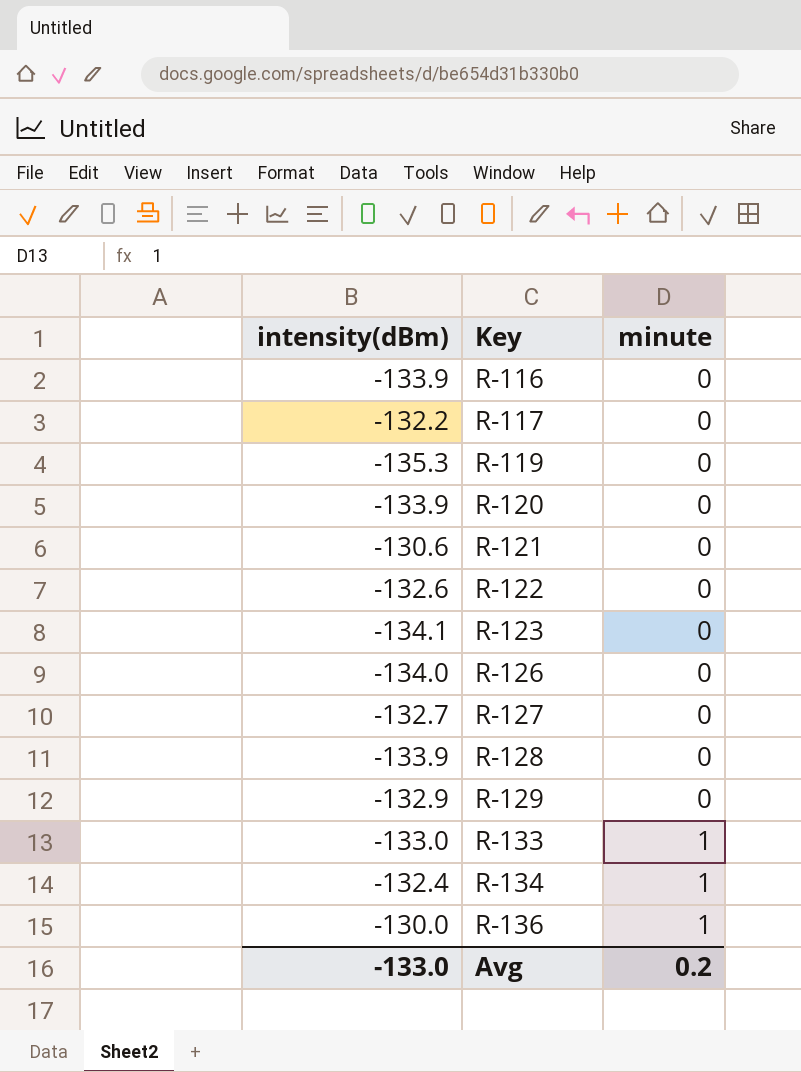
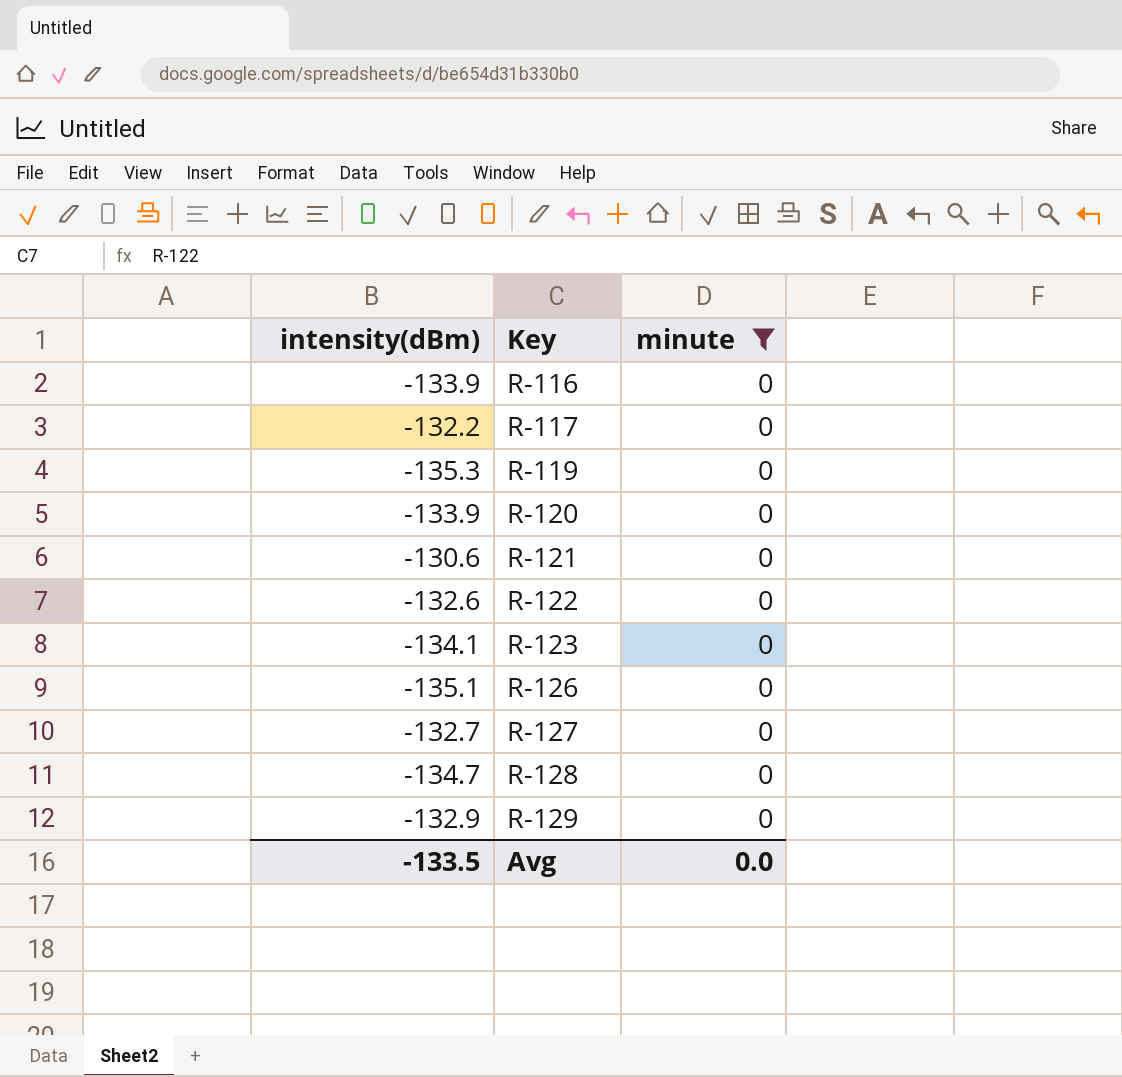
filter: none -> minute = 0
R-126 | intensity(dBm): -134.0 -> -135.1
R-128 | intensity(dBm): -133.9 -> -134.7
Avg | intensity(dBm): -133.0 -> -133.5
Avg | minute: 0.2 -> 0.0

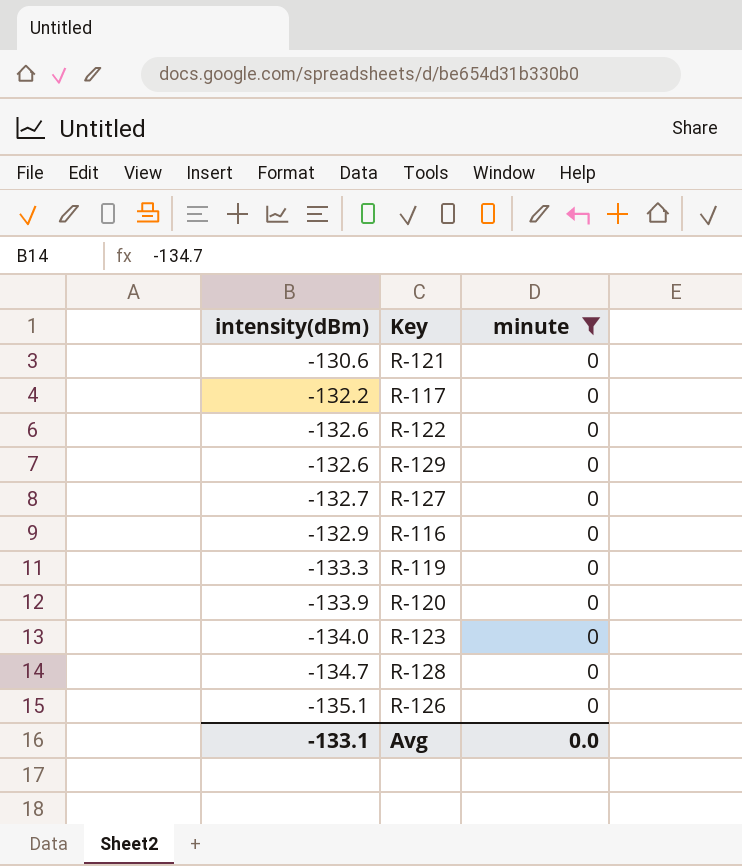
row order: Key ascending -> intensity(dBm) descending
R-129 | intensity(dBm): -132.9 -> -132.6
R-116 | intensity(dBm): -133.9 -> -132.9
R-119 | intensity(dBm): -135.3 -> -133.3
R-123 | intensity(dBm): -134.1 -> -134.0
Avg | intensity(dBm): -133.5 -> -133.1

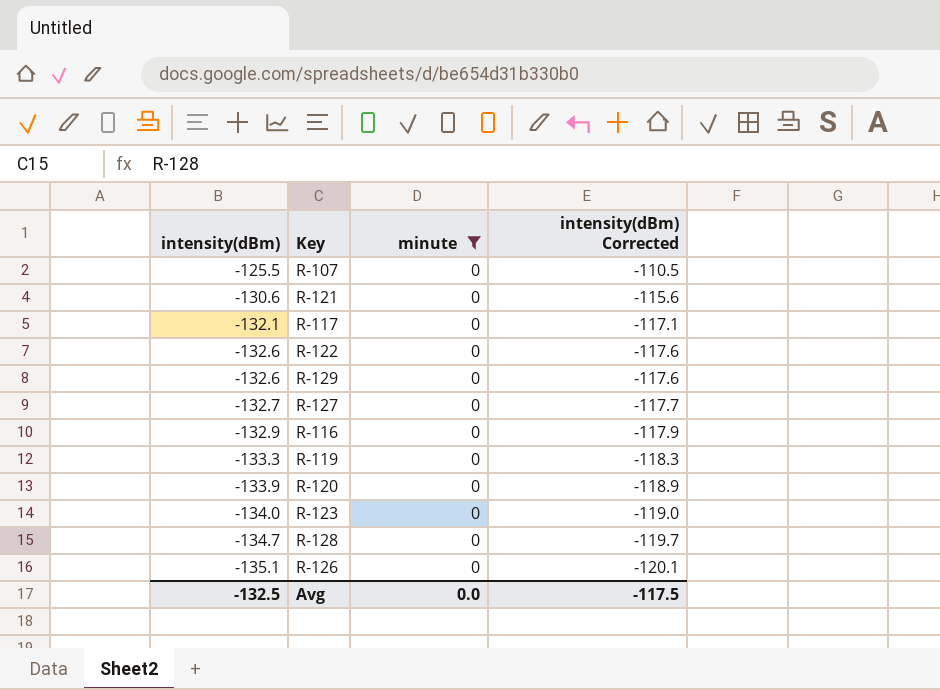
column intensity(dBm) Corrected | formula: none -> [intensity(dBm)] + 15
row R-107: none -> -125.5 | 0 | -110.5
R-117 | intensity(dBm): -132.2 -> -132.1
Avg | intensity(dBm): -133.1 -> -132.5

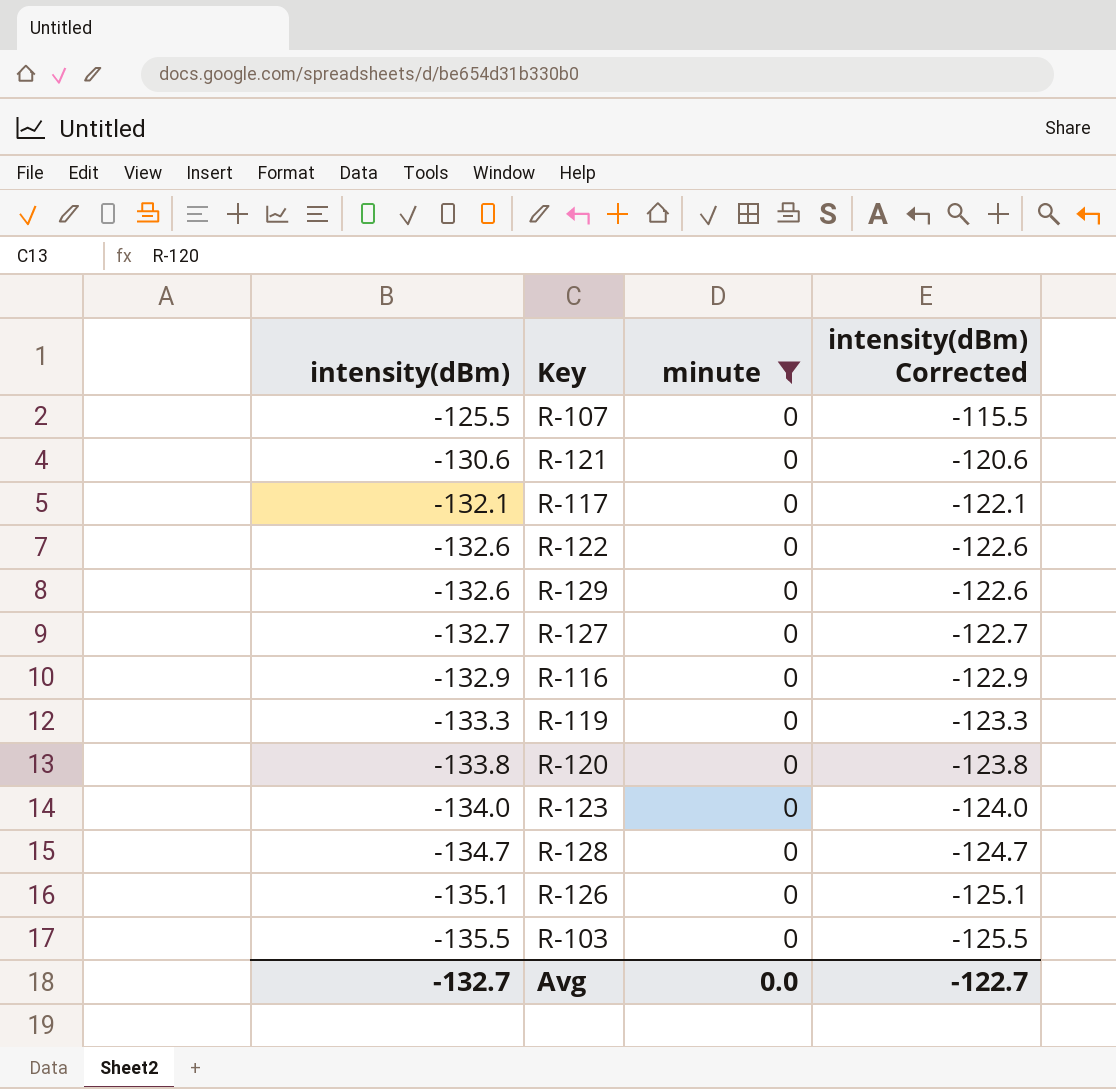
column intensity(dBm) Corrected | formula: [intensity(dBm)] + 15 -> [intensity(dBm)] + 10
R-120 | intensity(dBm): -133.9 -> -133.8
row R-103: none -> -135.5 | 0 | -125.5
Avg | intensity(dBm): -132.5 -> -132.7
Avg | intensity(dBm) Corrected: -117.5 -> -122.7

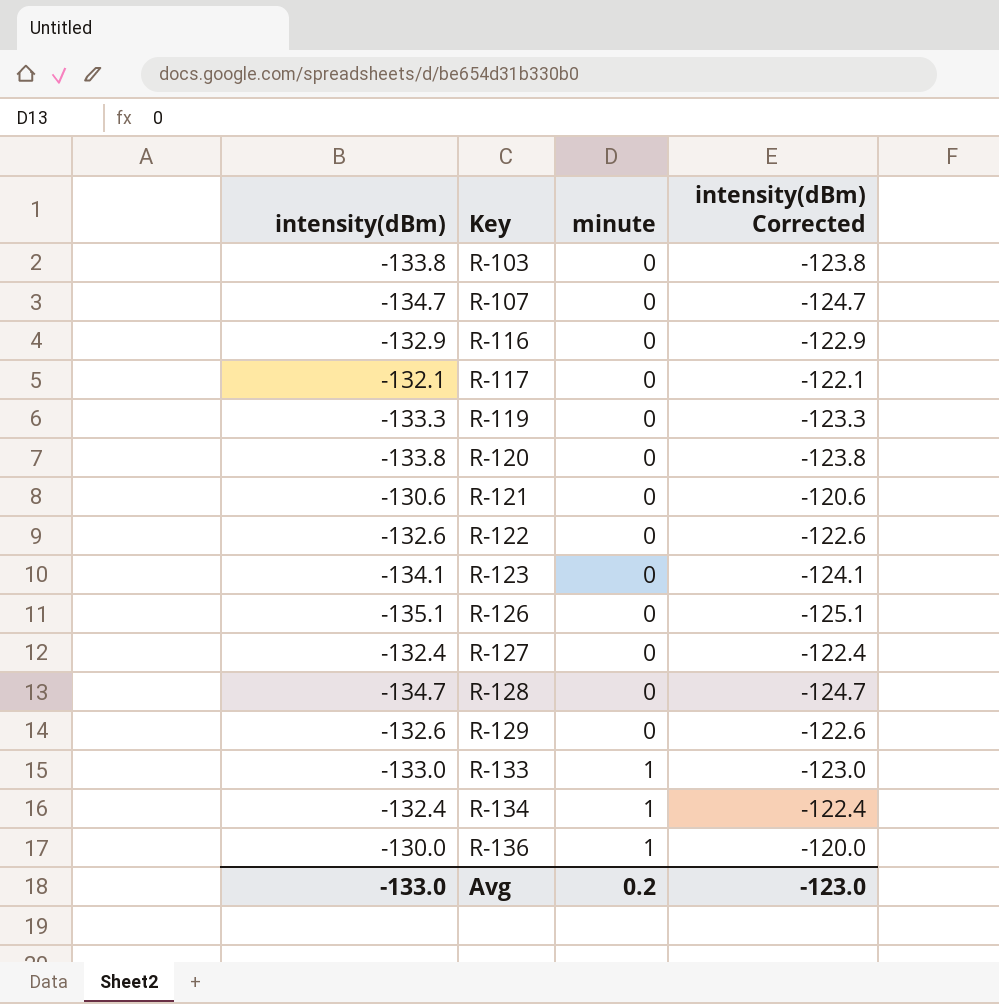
filter: minute = 0 -> none
row order: intensity(dBm) descending -> Key ascending
R-103 | intensity(dBm): -135.5 -> -133.8
R-103 | intensity(dBm) Corrected: -125.5 -> -123.8
R-107 | intensity(dBm): -125.5 -> -134.7
R-107 | intensity(dBm) Corrected: -115.5 -> -124.7
R-123 | intensity(dBm): -134.0 -> -134.1
R-123 | intensity(dBm) Corrected: -124.0 -> -124.1
R-127 | intensity(dBm): -132.7 -> -132.4
R-127 | intensity(dBm) Corrected: -122.7 -> -122.4
Avg | intensity(dBm): -132.7 -> -133.0
Avg | minute: 0.0 -> 0.2
Avg | intensity(dBm) Corrected: -122.7 -> -123.0

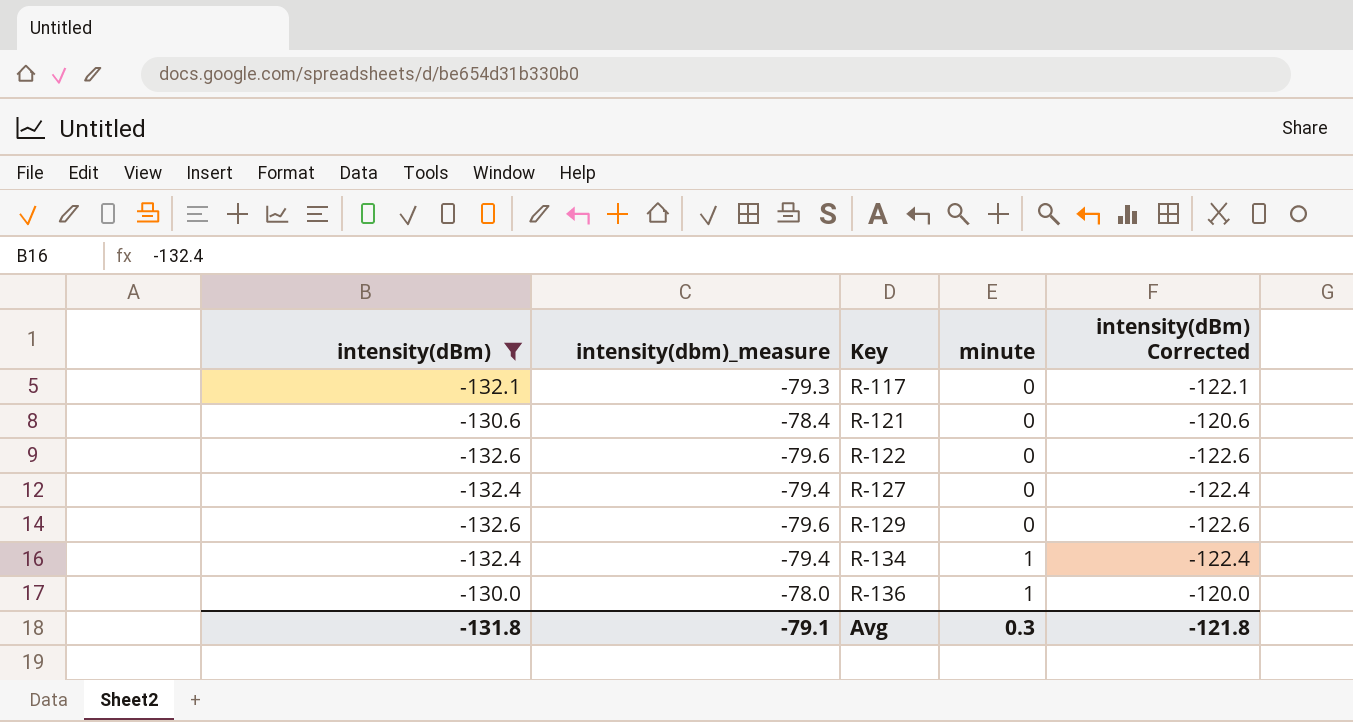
filter: none -> intensity(dBm) >= -132.6
column intensity(dbm)_measure | formula: none -> [intensity(dBm)] * 0.6
Avg | intensity(dBm): -133.0 -> -131.8
Avg | minute: 0.2 -> 0.3
Avg | intensity(dBm) Corrected: -123.0 -> -121.8

